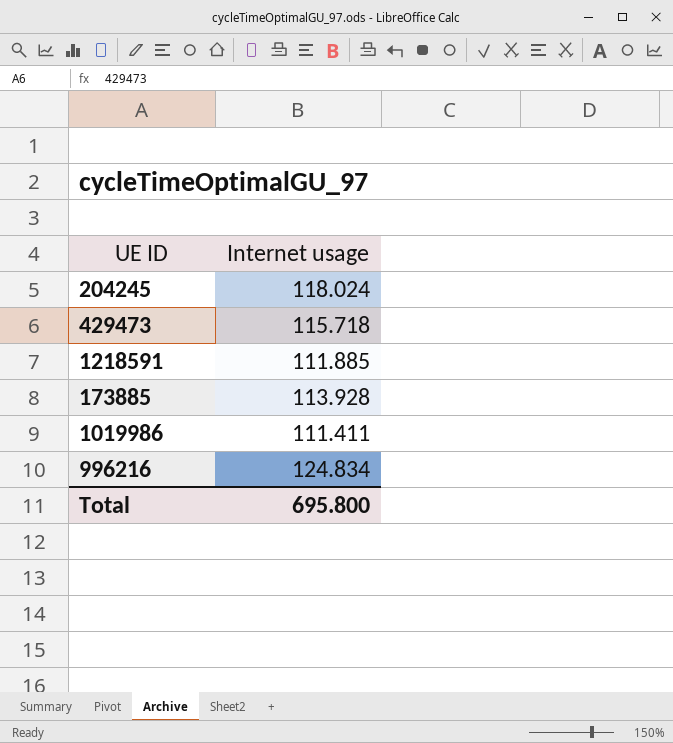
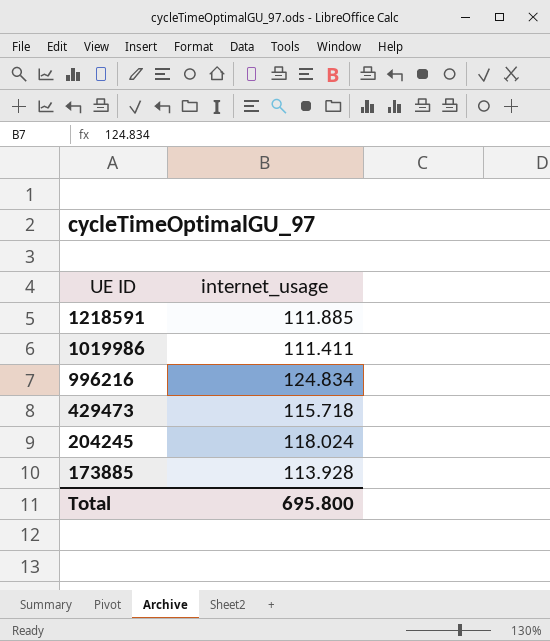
row order: none -> UE ID descending
column name: Internet usage -> internet_usage

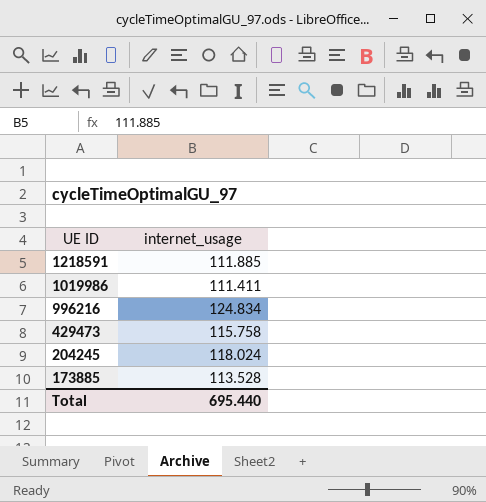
429473 | internet_usage: 115.718 -> 115.758
173885 | internet_usage: 113.928 -> 113.528
Total | internet_usage: 695.800 -> 695.440

